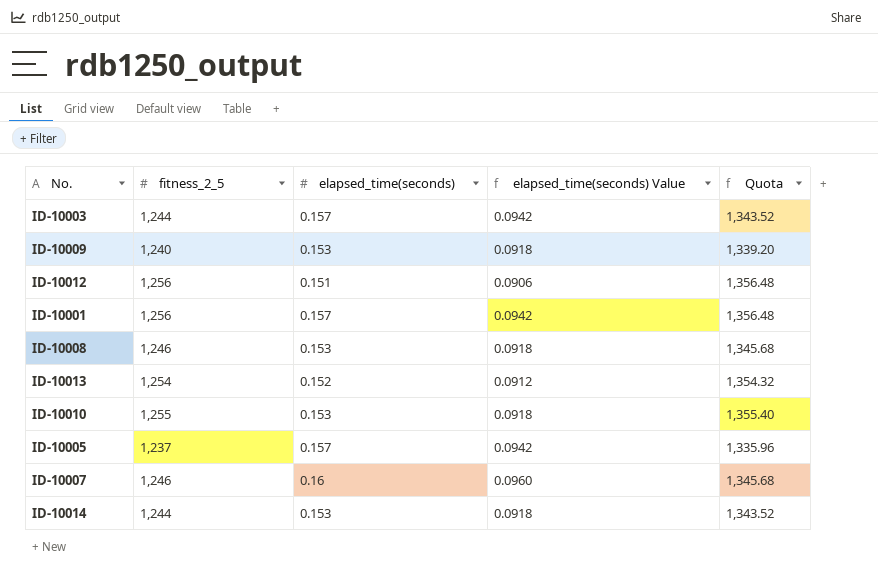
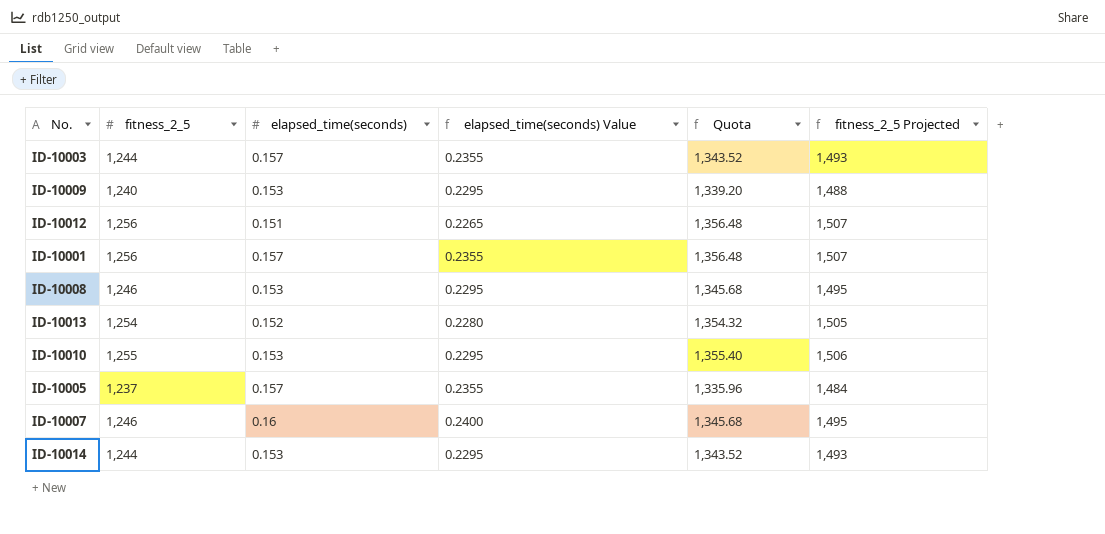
column elapsed_time(seconds) Value | formula: [elapsed_time(seconds)] * 0.6 -> [elapsed_time(seconds)] * 1.5
column fitness_2_5 Projected | formula: none -> [fitness_2_5] * 1.2

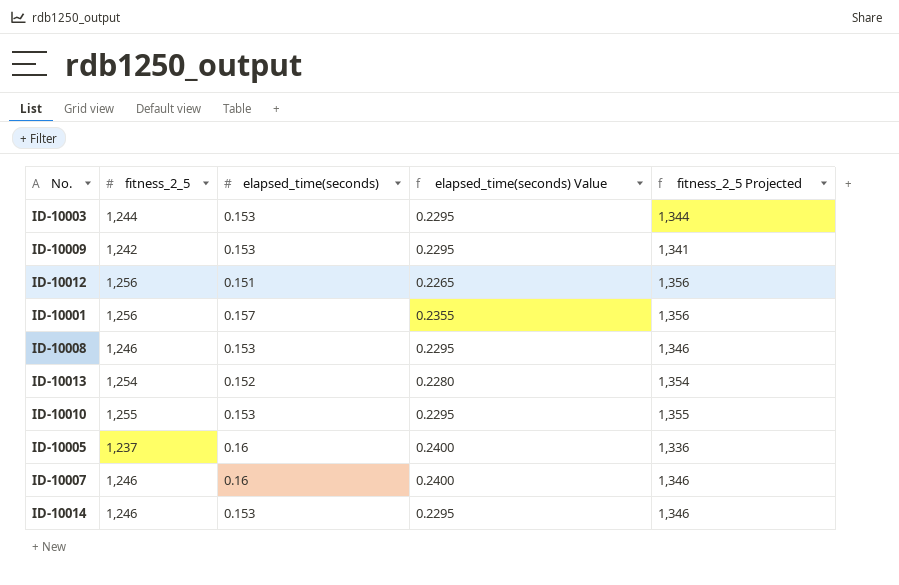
column Quota | formula: [fitness_2_5] * 1.08 -> none
column fitness_2_5 Projected | formula: [fitness_2_5] * 1.2 -> [fitness_2_5] * 1.08
ID-10003 | elapsed_time(seconds): 0.157 -> 0.153
ID-10003 | elapsed_time(seconds) Value: 0.2355 -> 0.2295
ID-10009 | fitness_2_5: 1,240 -> 1,242
ID-10005 | elapsed_time(seconds): 0.157 -> 0.16
ID-10005 | elapsed_time(seconds) Value: 0.2355 -> 0.2400
ID-10014 | fitness_2_5: 1,244 -> 1,246

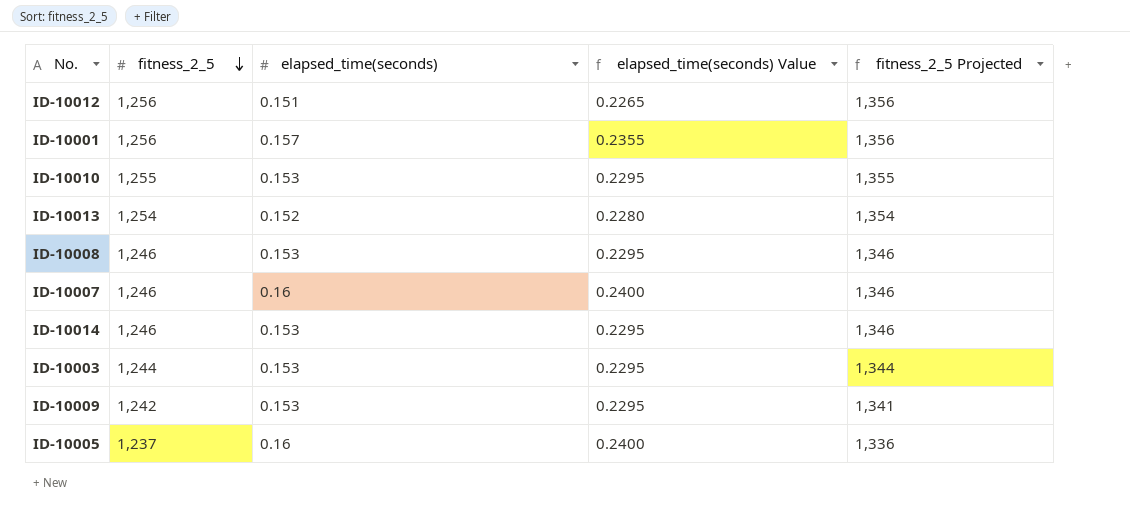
row order: none -> fitness_2_5 descending

